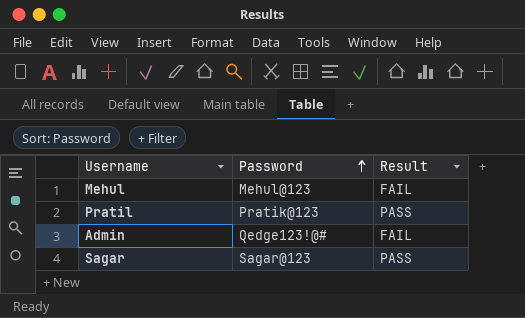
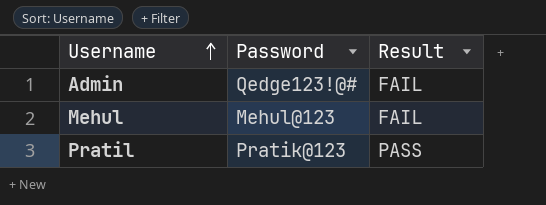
row order: Password ascending -> Username ascending
row Sagar: Sagar@123 | PASS -> none

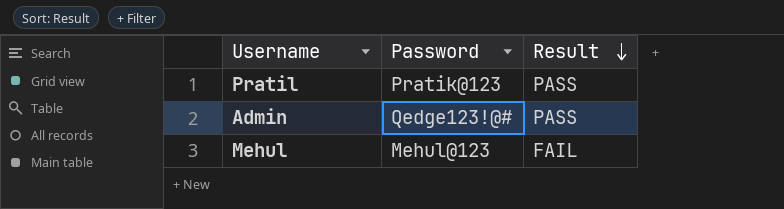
row order: Username ascending -> Result descending
Admin | Result: FAIL -> PASS

